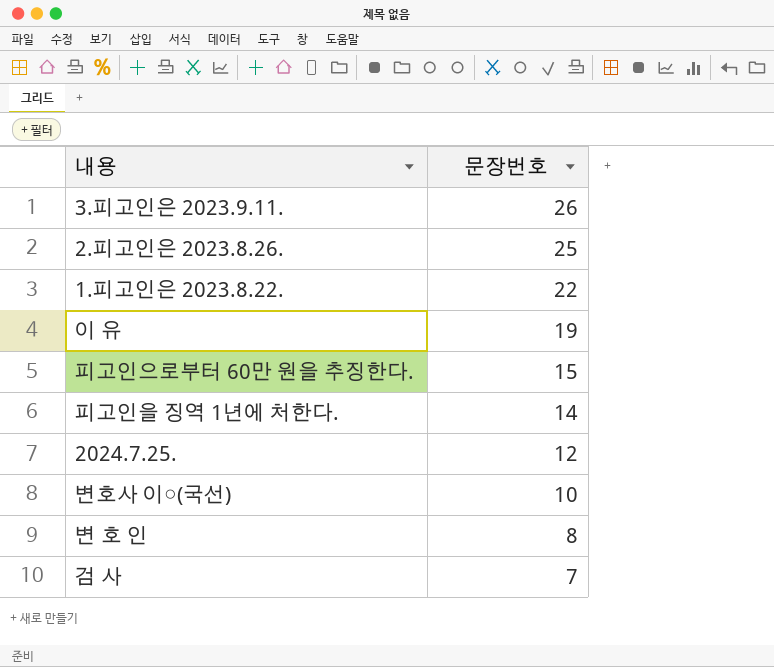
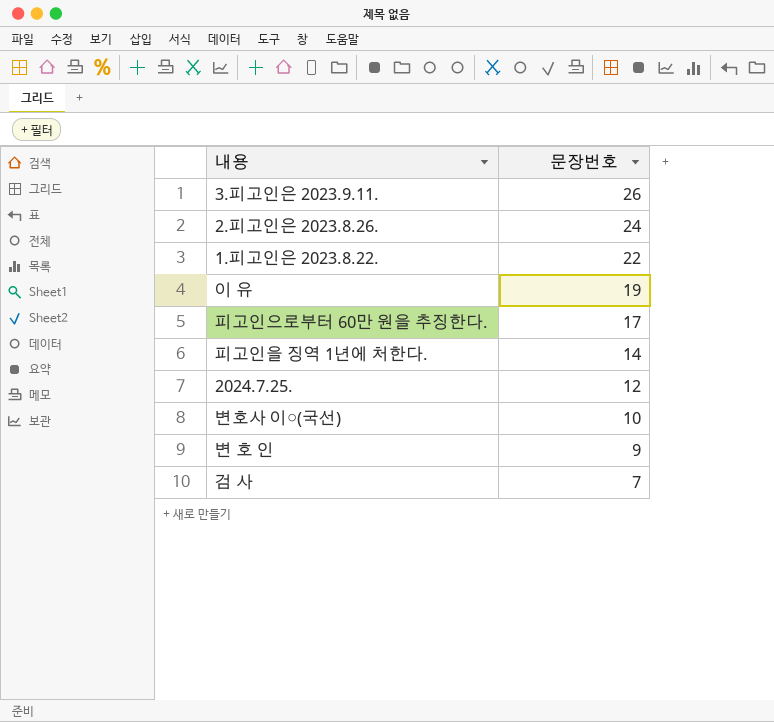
2.피고인은 2023.8.26. | 문장번호: 25 -> 24
피고인으로부터 60만 원을 추징한다. | 문장번호: 15 -> 17
변 호 인 | 문장번호: 8 -> 9

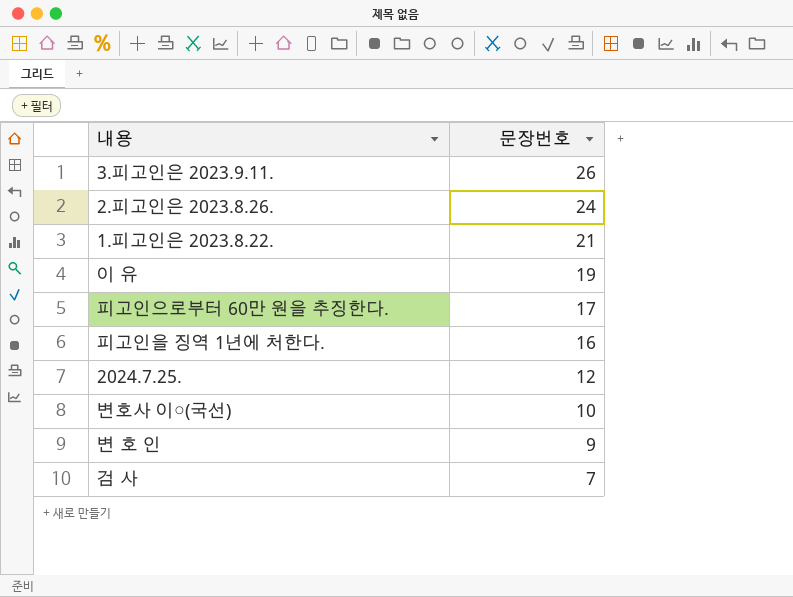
1.피고인은 2023.8.22. | 문장번호: 22 -> 21
피고인을 징역 1년에 처한다. | 문장번호: 14 -> 16

